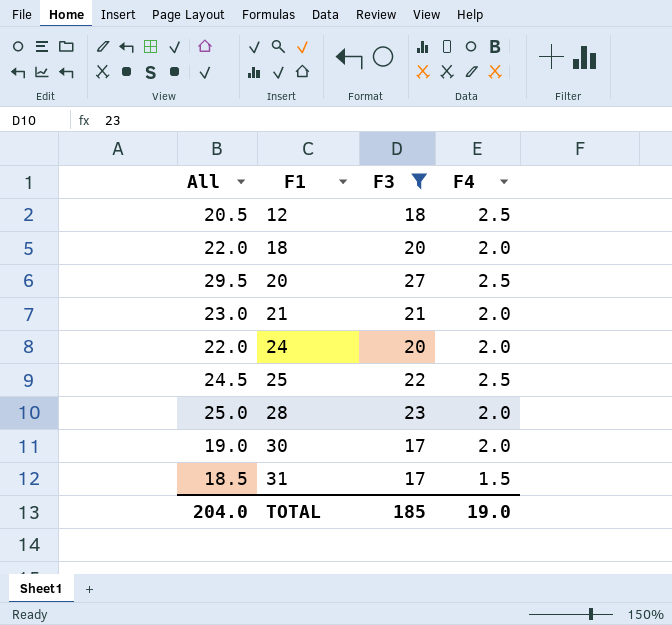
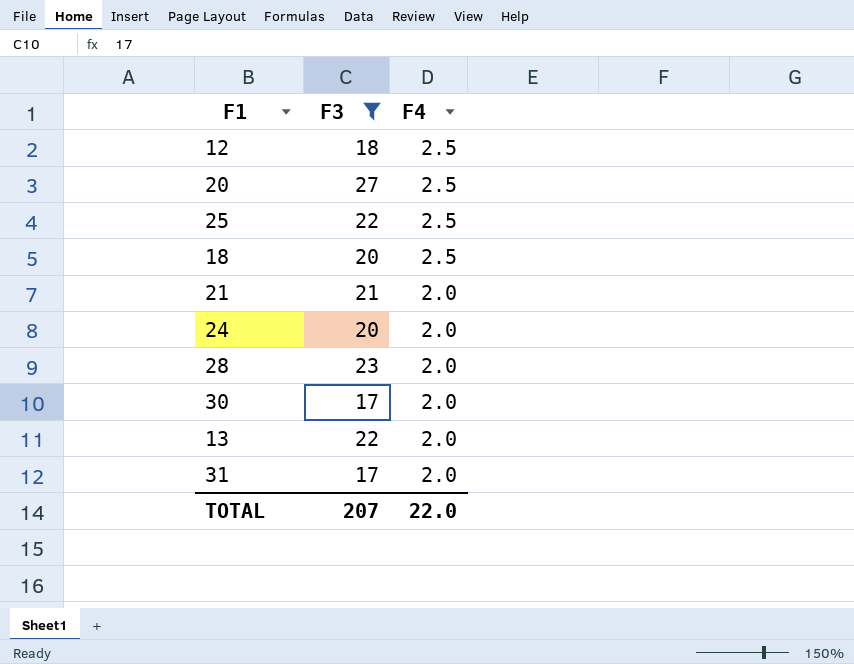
row order: F1 ascending -> F4 descending
column All | formula: [F3] + [F4] -> none
18 | F4: 2.0 -> 2.5
row 13: none -> 22 | 2.0
31 | F4: 1.5 -> 2.0
TOTAL | F3: 185 -> 207
TOTAL | F4: 19.0 -> 22.0

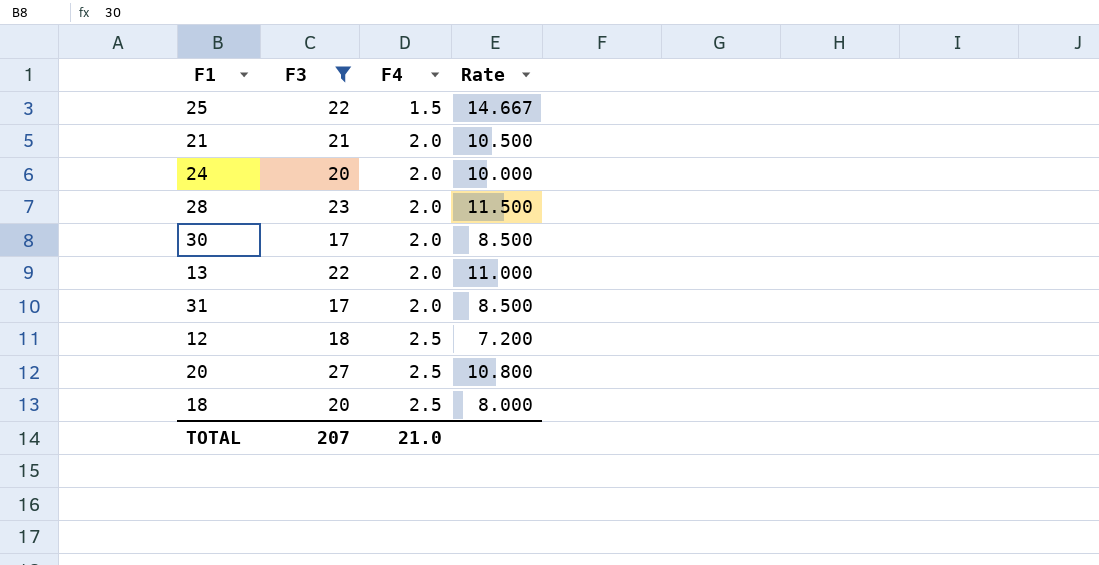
row order: F4 descending -> F4 ascending
column Rate | formula: none -> [F3] / [F4]
25 | F4: 2.5 -> 1.5
TOTAL | F4: 22.0 -> 21.0

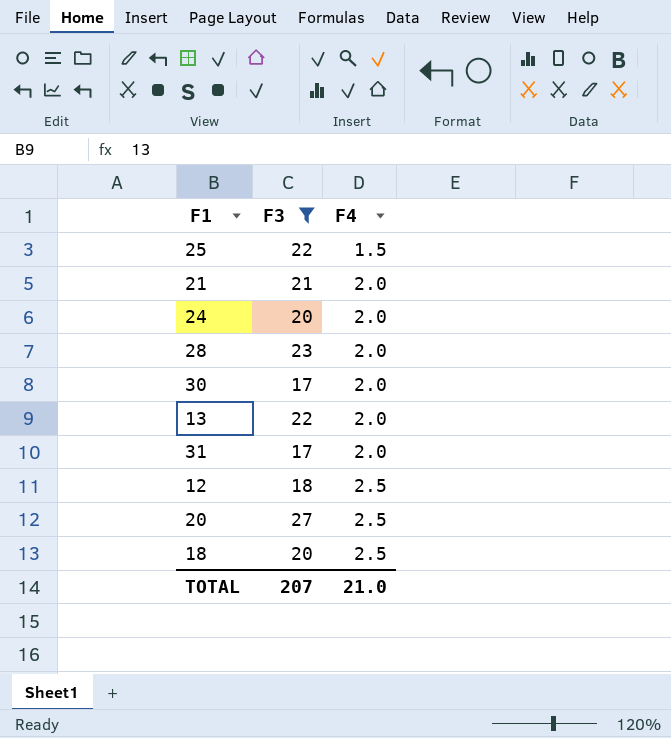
column Rate | formula: [F3] / [F4] -> none

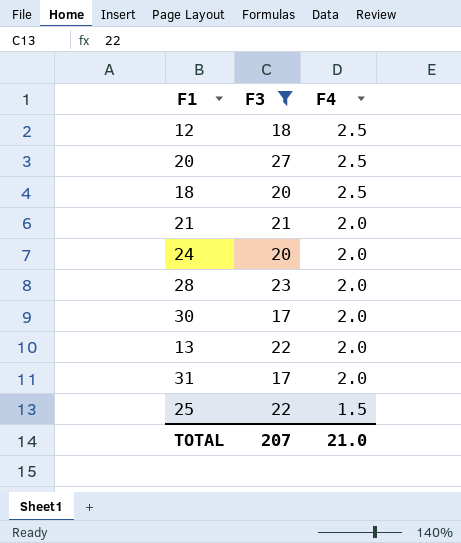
row order: F4 ascending -> F4 descending

